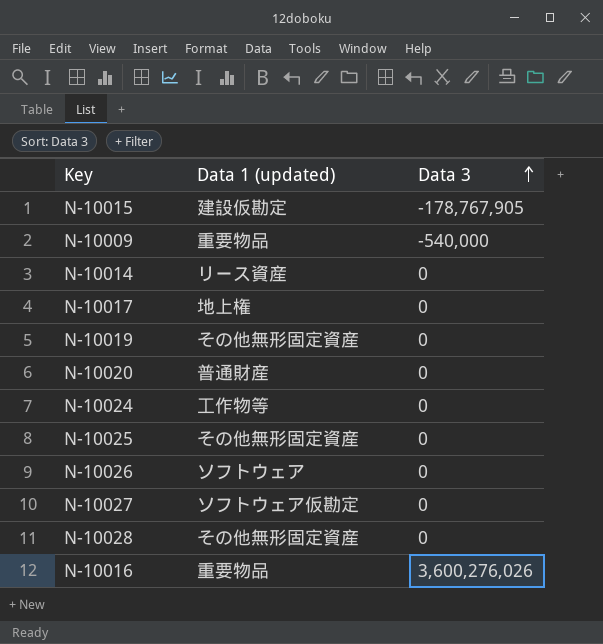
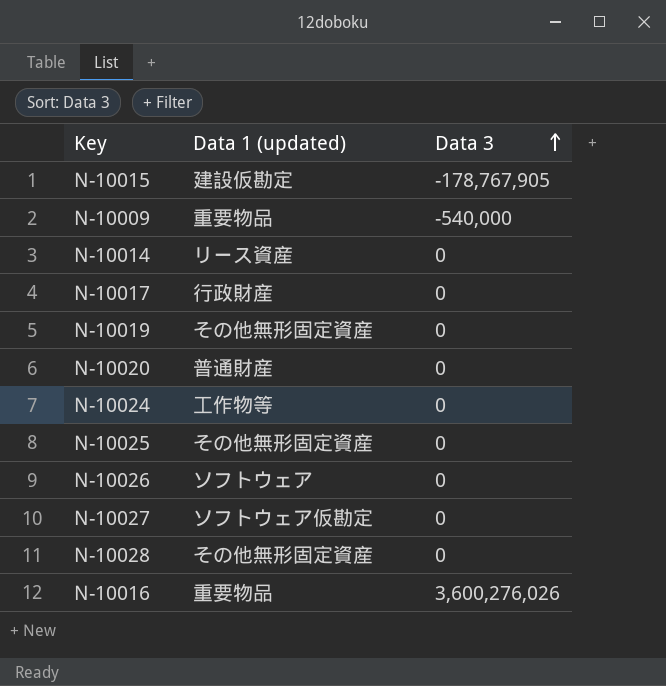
N-10017 | Data 1 (updated): 地上権 -> 行政財産

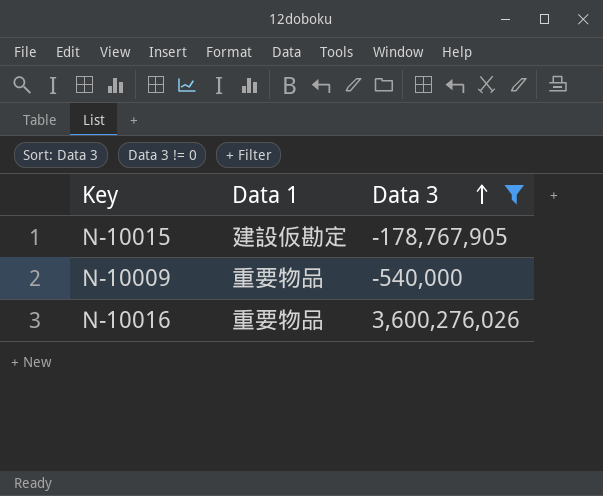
filter: none -> Data 3 != 0
column name: Data 1 (updated) -> Data 1

